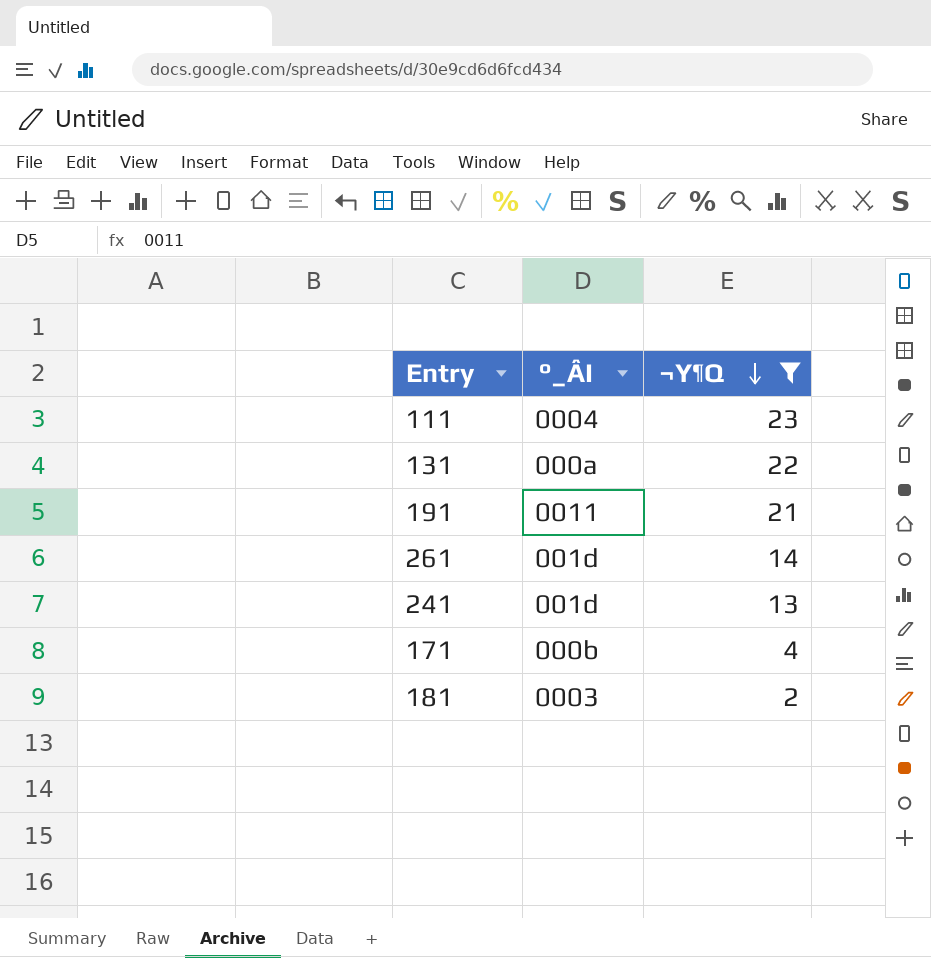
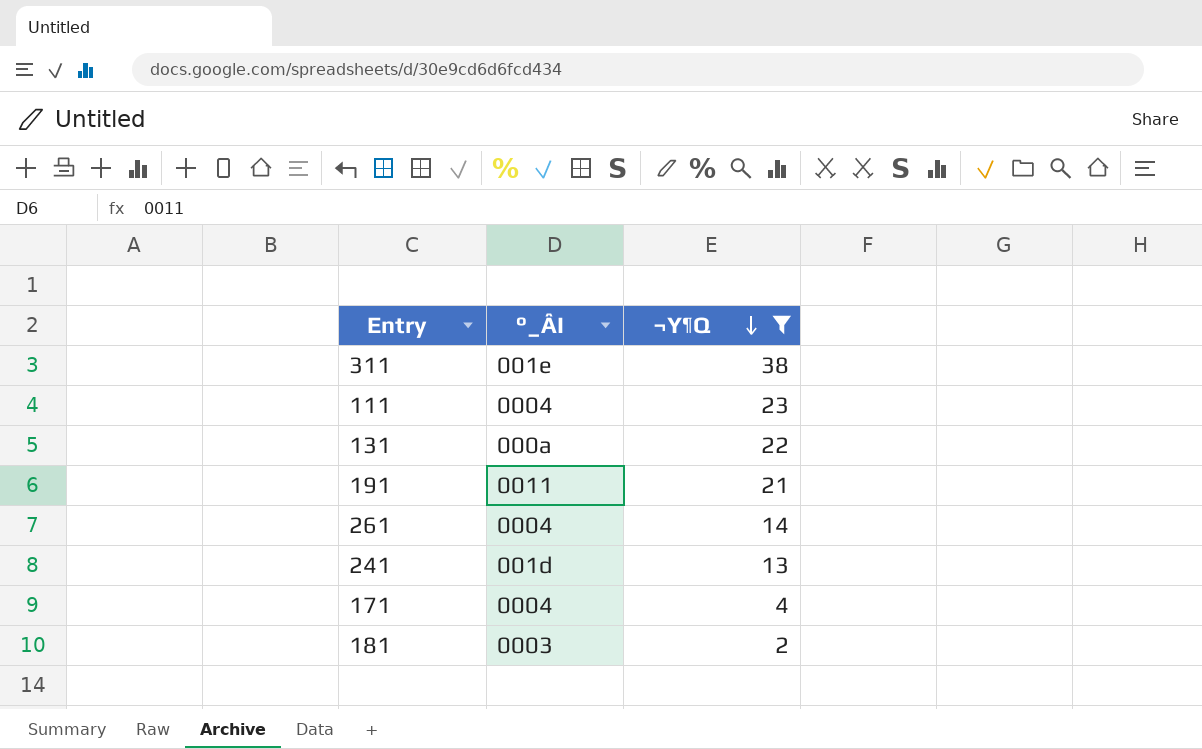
row 311: none -> 001e | 38
261 | °_ÂI: 001d -> 0004
171 | °_ÂI: 000b -> 0004

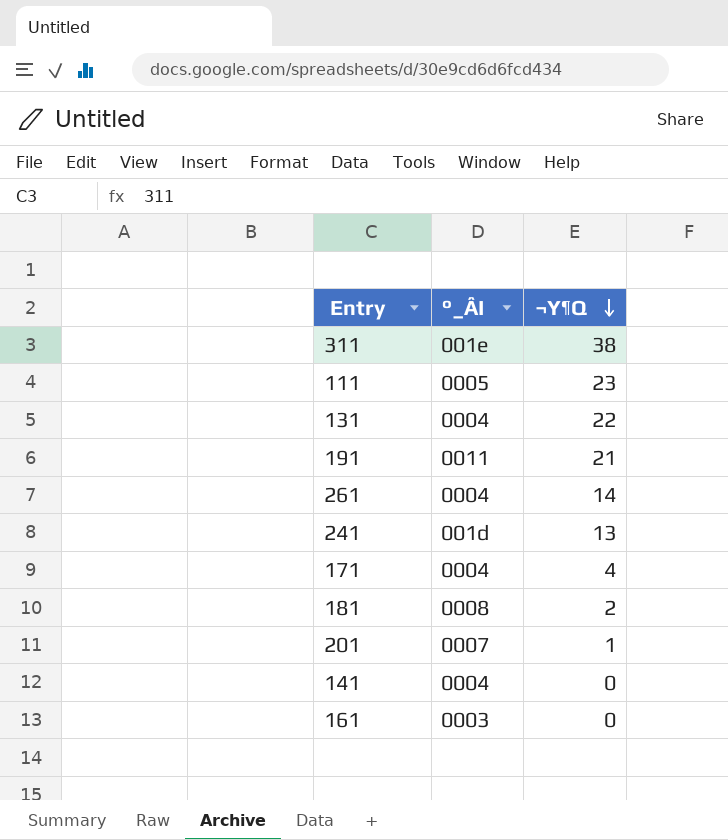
filter: ¬Y¶Q >= 2 -> none
111 | °_ÂI: 0004 -> 0005
131 | °_ÂI: 000a -> 0004
181 | °_ÂI: 0003 -> 0008

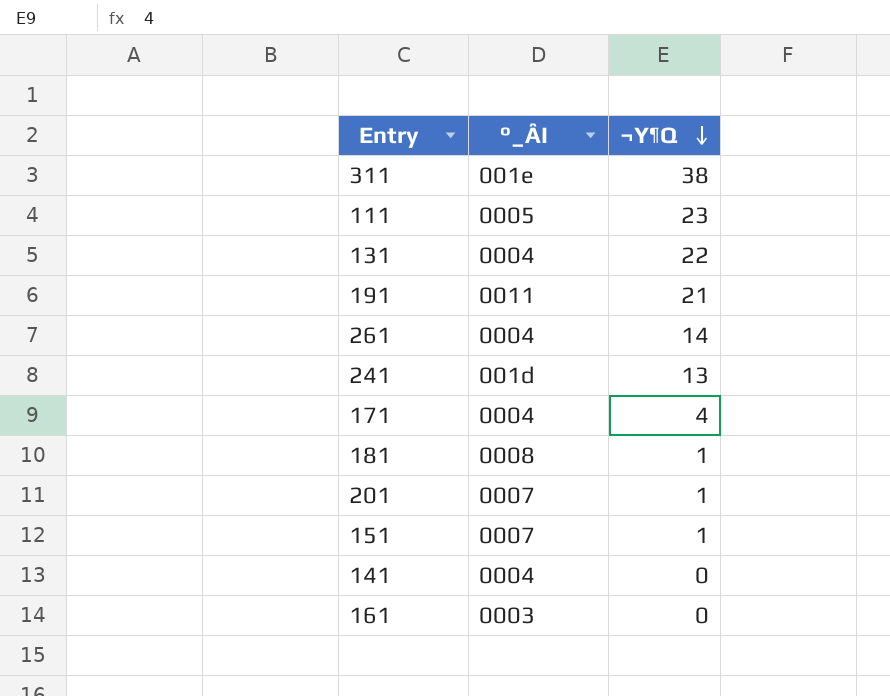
181 | ¬Y¶Q: 2 -> 1
row 151: none -> 0007 | 1

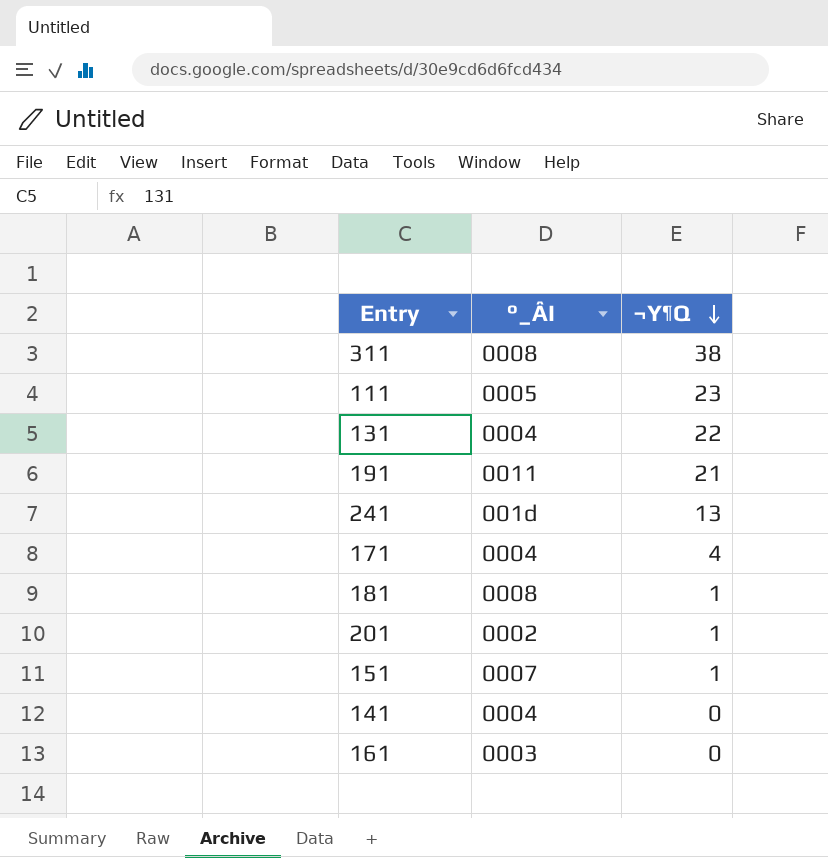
row 261: 0004 | 14 -> none
311 | °_ÂI: 001e -> 0008
201 | °_ÂI: 0007 -> 0002

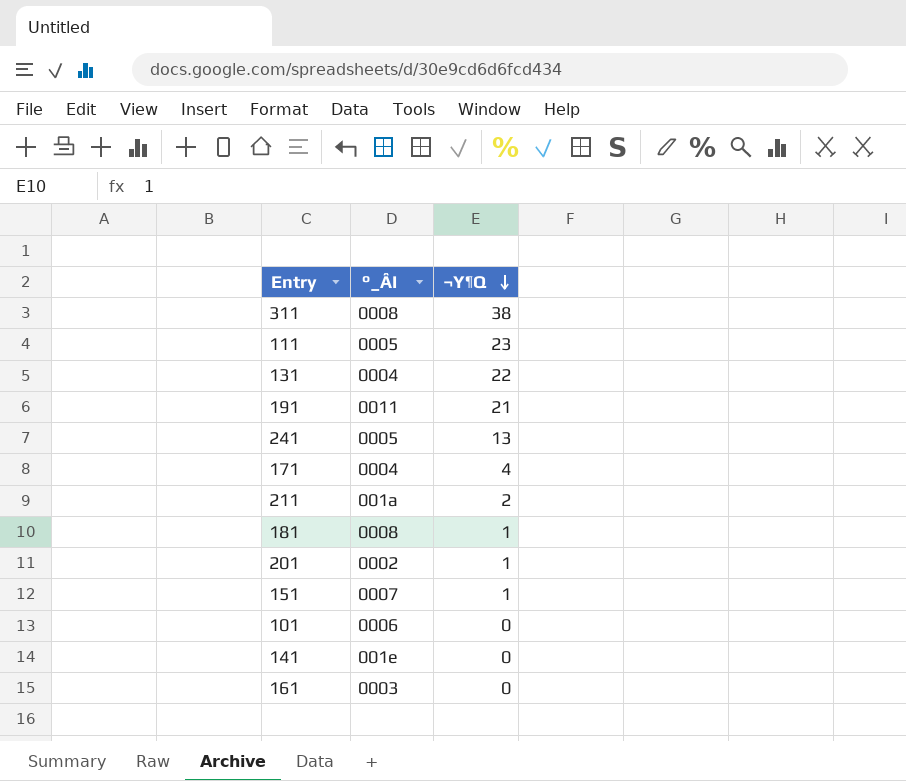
241 | °_ÂI: 001d -> 0005
row 211: none -> 001a | 2
row 101: none -> 0006 | 0
141 | °_ÂI: 0004 -> 001e

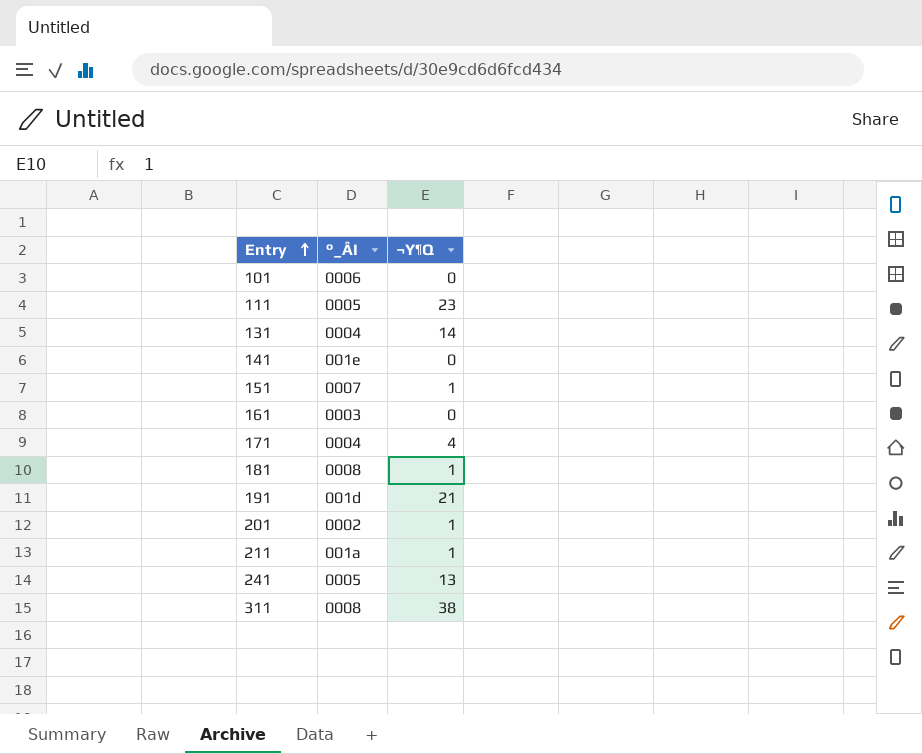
row order: ¬Y¶Q descending -> Entry ascending
131 | ¬Y¶Q: 22 -> 14
191 | °_ÂI: 0011 -> 001d
211 | ¬Y¶Q: 2 -> 1

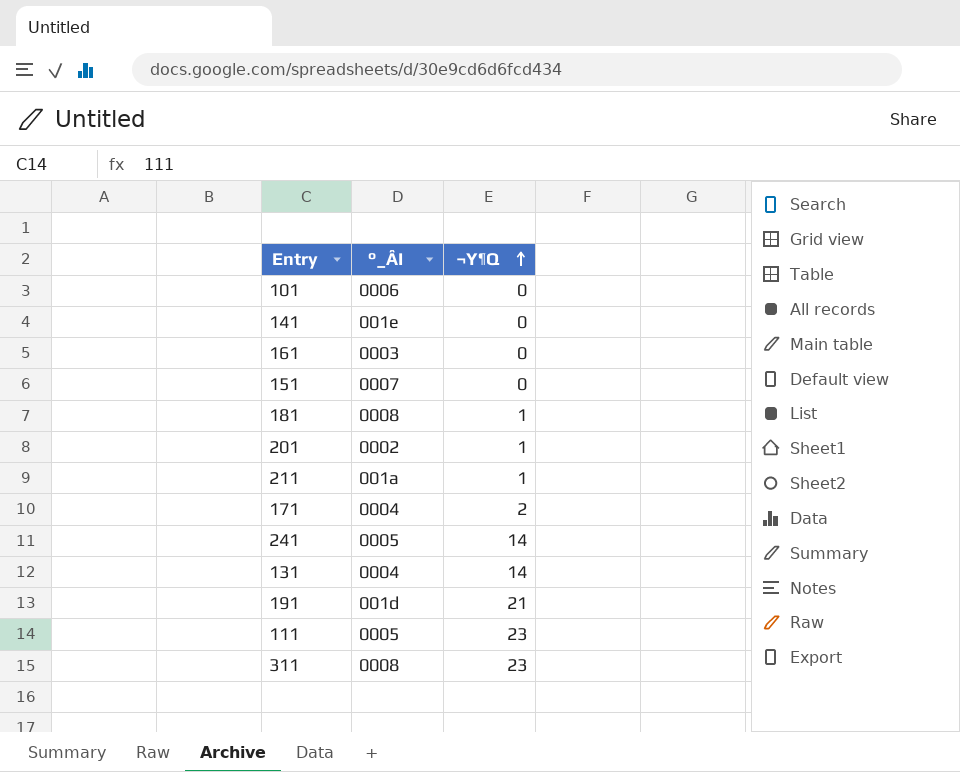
row order: Entry ascending -> ¬Y¶Q ascending
151 | ¬Y¶Q: 1 -> 0
171 | ¬Y¶Q: 4 -> 2
241 | ¬Y¶Q: 13 -> 14
311 | ¬Y¶Q: 38 -> 23

